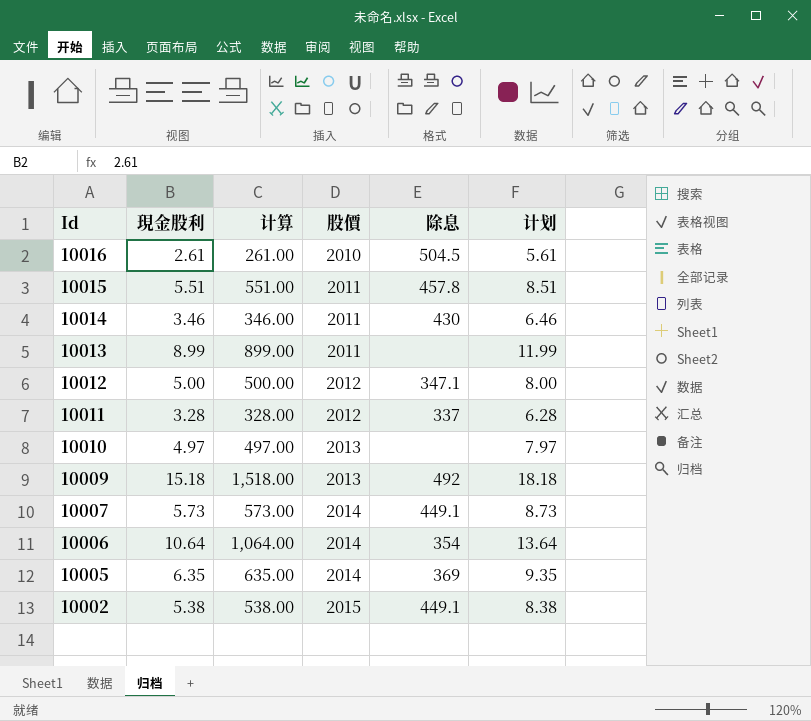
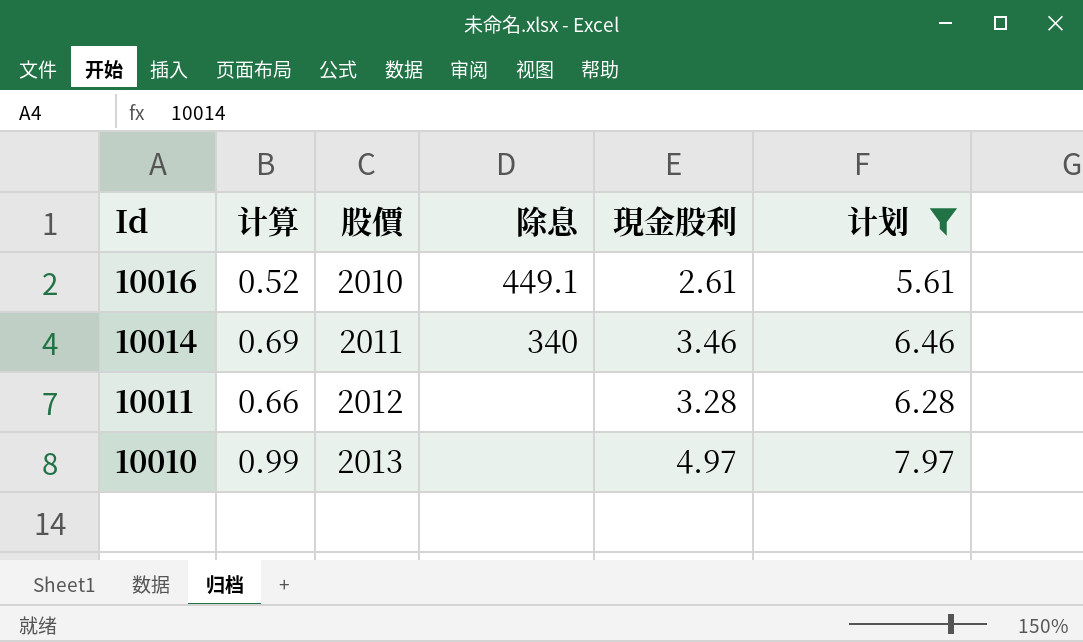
filter: none -> 计划 <= 7.97
column 计算 | formula: [現金股利] * 100 -> [現金股利] * 0.2
column 現金股利 | position: 2 -> 5
10016 | 除息: 504.5 -> 449.1
10014 | 除息: 430 -> 340
10011 | 除息: 337 -> none

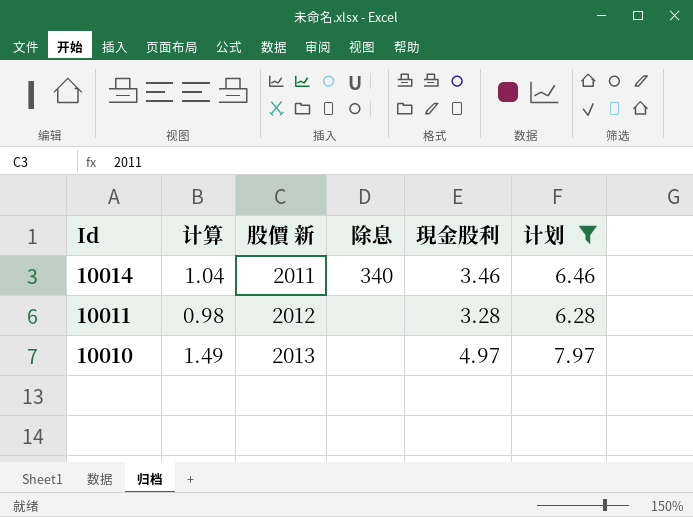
column 计算 | formula: [現金股利] * 0.2 -> [現金股利] * 0.3
column name: 股價 -> 股價 新
row 10016: 0.52 | 2010 | 449.1 | 2.61 | 5.61 -> none

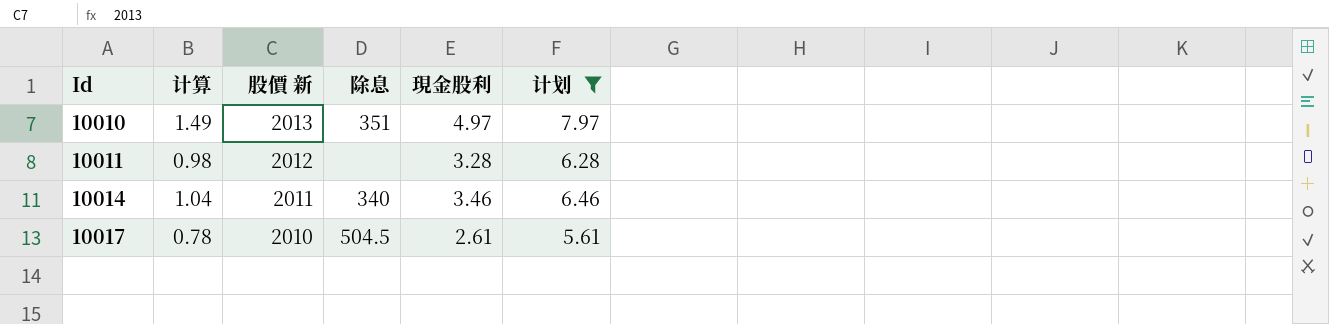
row order: Id descending -> Id ascending
10010 | 除息: none -> 351
row 10017: none -> 0.78 | 2010 | 504.5 | 2.61 | 5.61

